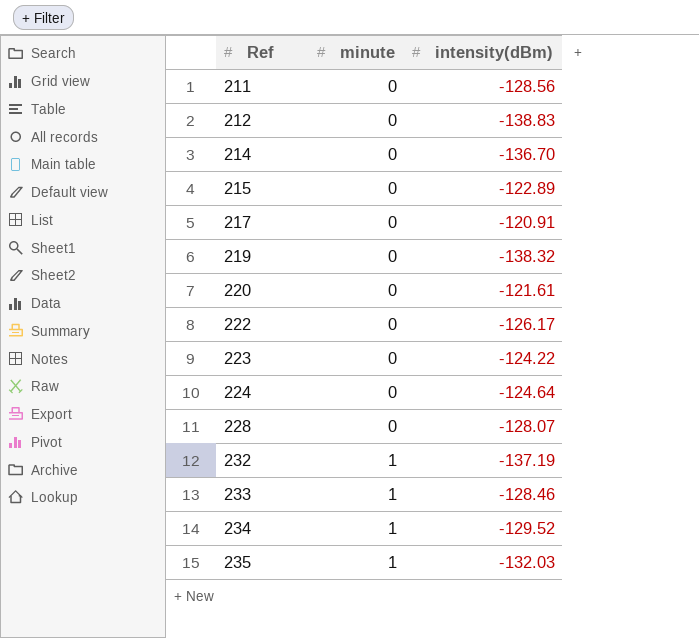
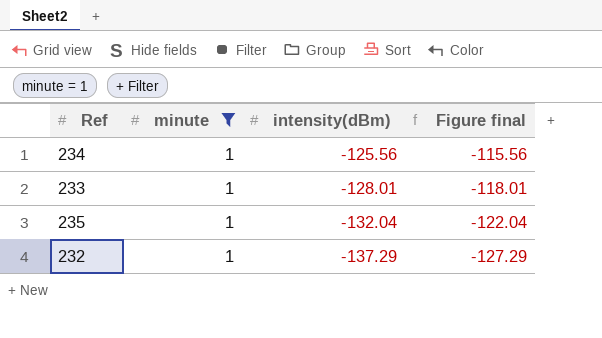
filter: none -> minute = 1
row order: Ref ascending -> intensity(dBm) descending
column Figure final | formula: none -> [intensity(dBm)] + 10
234 | intensity(dBm): -129.52 -> -125.56
233 | intensity(dBm): -128.46 -> -128.01
235 | intensity(dBm): -132.03 -> -132.04
232 | intensity(dBm): -137.19 -> -137.29

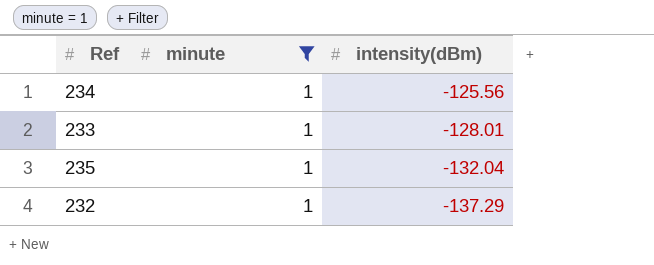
column Figure final | formula: [intensity(dBm)] + 10 -> none

